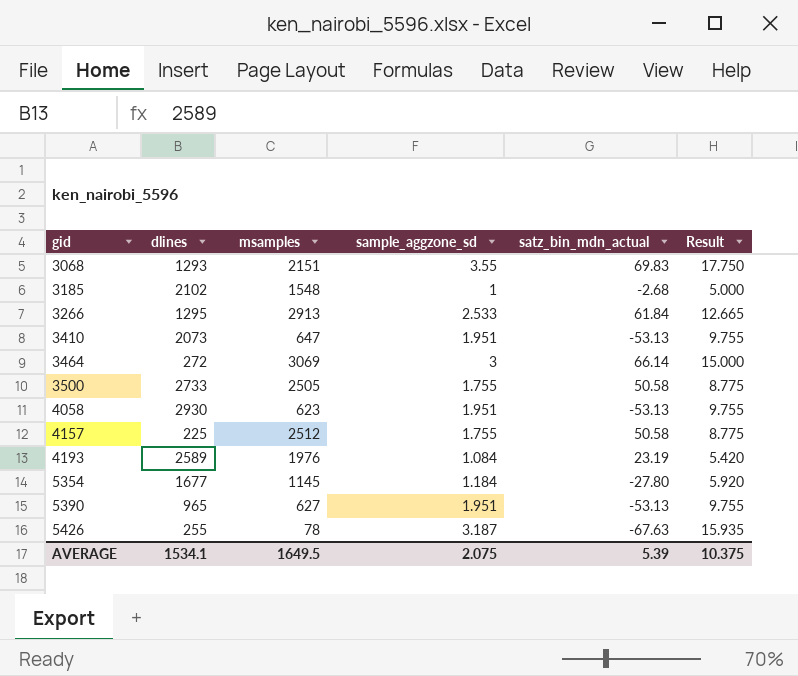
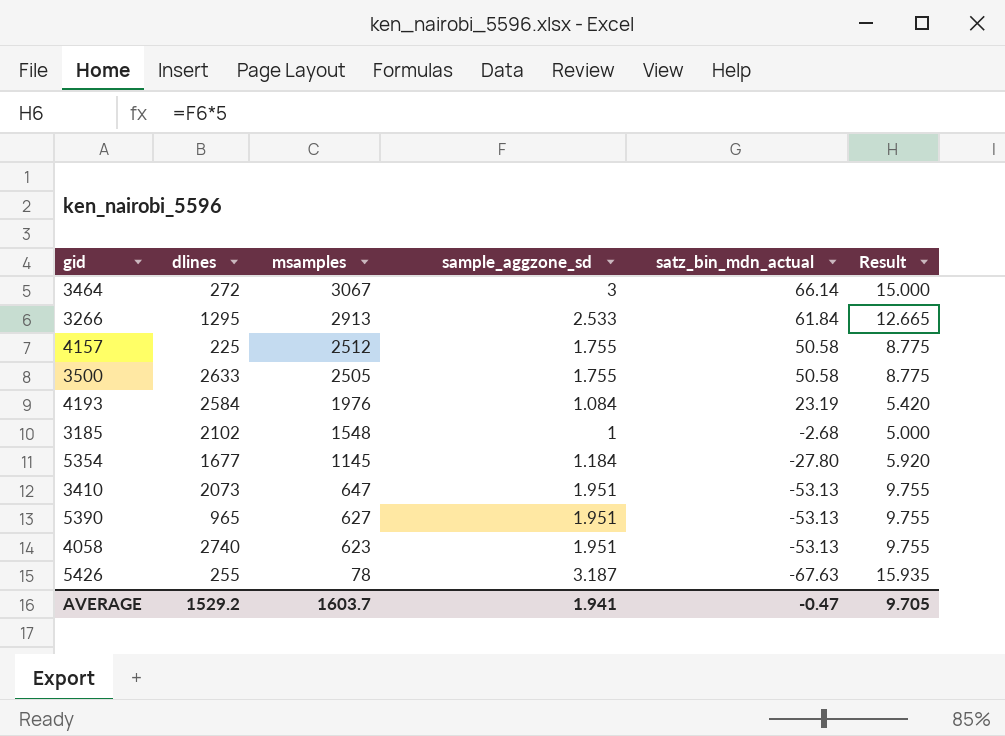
row order: gid ascending -> msamples descending
row 3068: 1293 | 2151 | 3.55 | 69.83 | 17.750 -> none
3464 | msamples: 3069 -> 3067
3500 | dlines: 2733 -> 2633
4193 | dlines: 2589 -> 2584
4058 | dlines: 2930 -> 2740
AVERAGE | dlines: 1534.1 -> 1529.2
AVERAGE | msamples: 1649.5 -> 1603.7
AVERAGE | sample_aggzone_sd: 2.075 -> 1.941
AVERAGE | satz_bin_mdn_actual: 5.39 -> -0.47
AVERAGE | Result: 10.375 -> 9.705

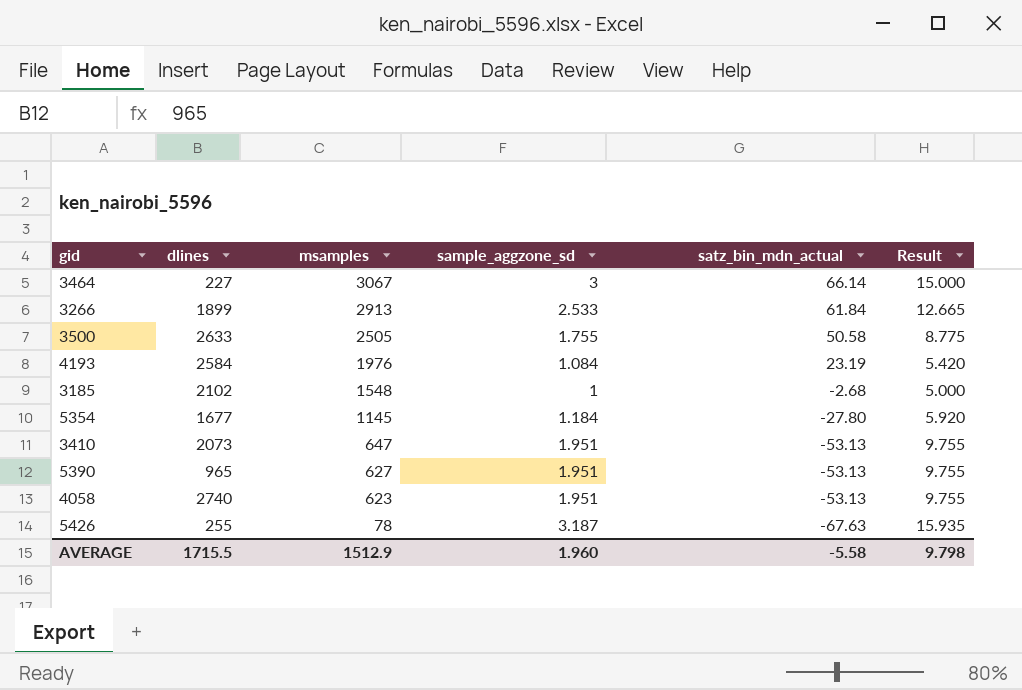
row 4157: 225 | 2512 | 1.755 | 50.58 | 8.775 -> none
3464 | dlines: 272 -> 227
3266 | dlines: 1295 -> 1899
AVERAGE | dlines: 1529.2 -> 1715.5
AVERAGE | msamples: 1603.7 -> 1512.9
AVERAGE | sample_aggzone_sd: 1.941 -> 1.960
AVERAGE | satz_bin_mdn_actual: -0.47 -> -5.58
AVERAGE | Result: 9.705 -> 9.798

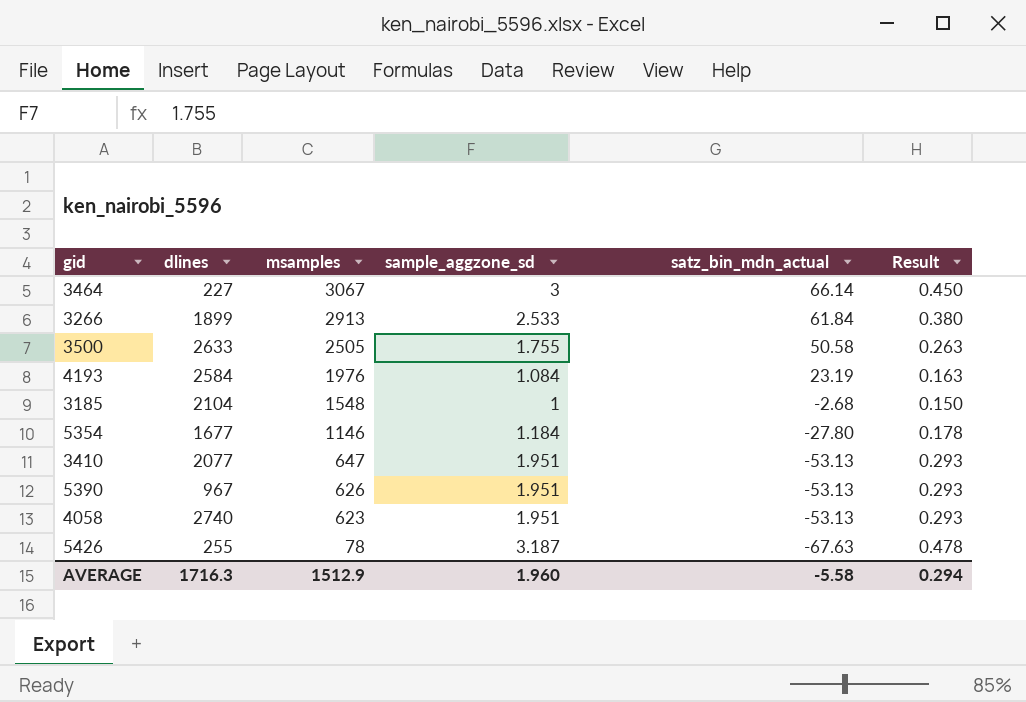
column Result | formula: [sample_aggzone_sd] * 5 -> [sample_aggzone_sd] * 0.15
3185 | dlines: 2102 -> 2104
5354 | msamples: 1145 -> 1146
3410 | dlines: 2073 -> 2077
5390 | dlines: 965 -> 967
5390 | msamples: 627 -> 626
AVERAGE | dlines: 1715.5 -> 1716.3
AVERAGE | Result: 9.798 -> 0.294

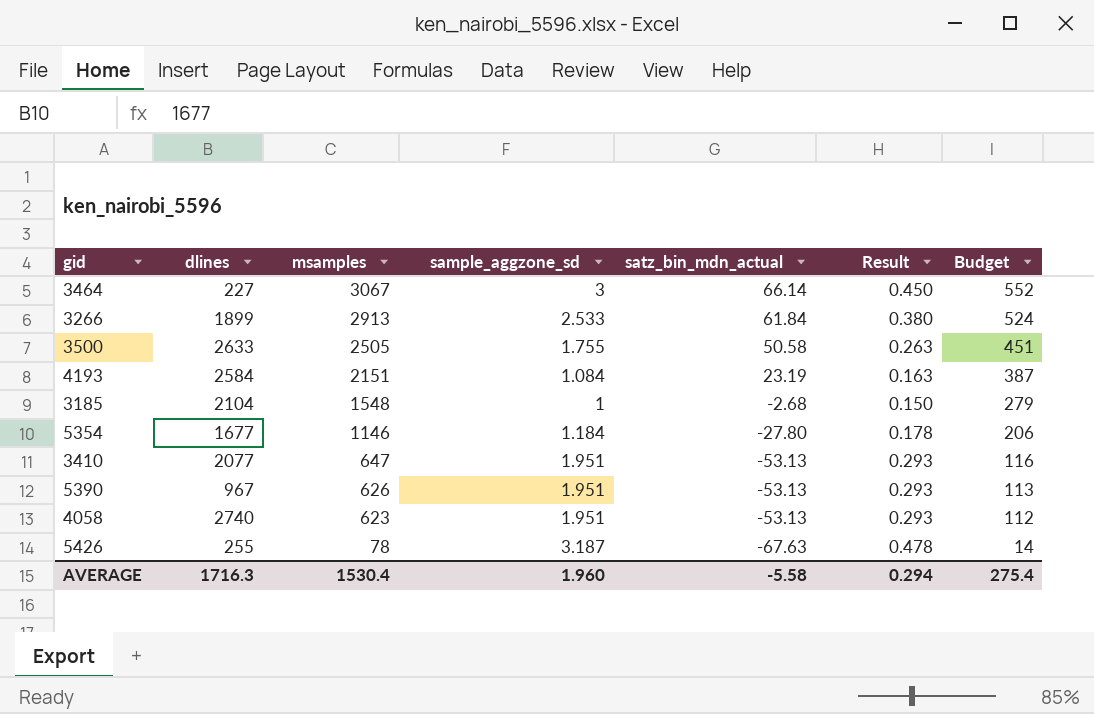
column Budget | formula: none -> [msamples] * 0.18
4193 | msamples: 1976 -> 2151
AVERAGE | msamples: 1512.9 -> 1530.4

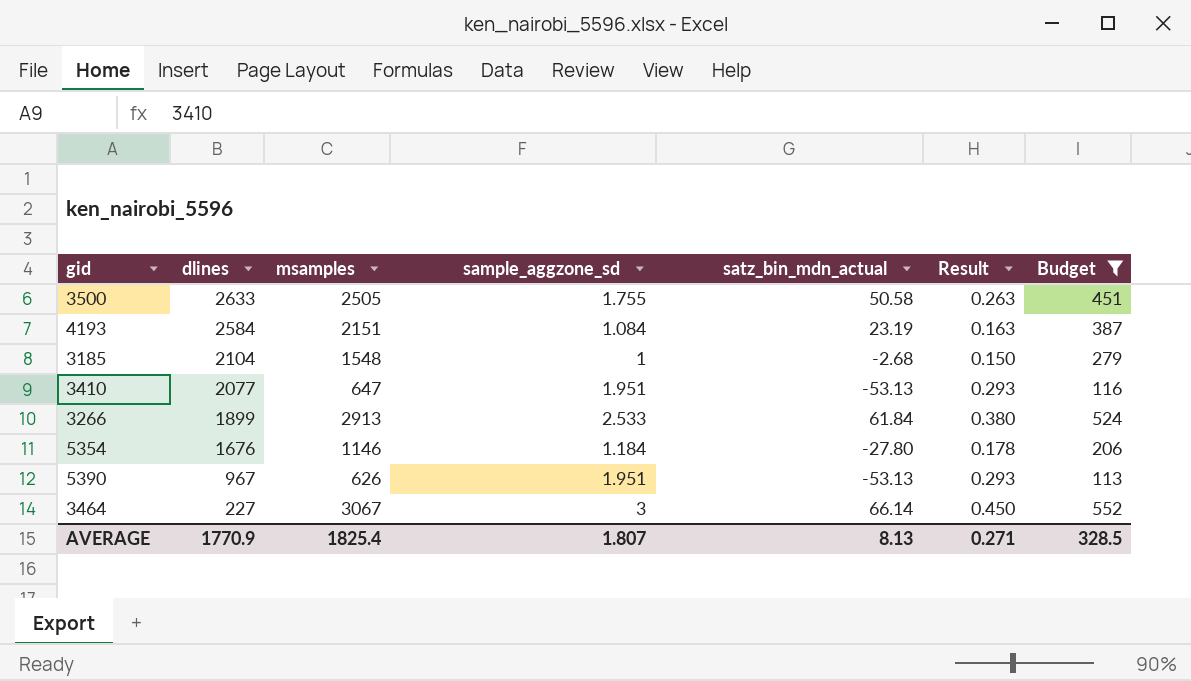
filter: none -> Budget >= 113
row order: msamples descending -> dlines descending
5354 | dlines: 1677 -> 1676
AVERAGE | dlines: 1716.3 -> 1770.9
AVERAGE | msamples: 1530.4 -> 1825.4
AVERAGE | sample_aggzone_sd: 1.960 -> 1.807
AVERAGE | satz_bin_mdn_actual: -5.58 -> 8.13
AVERAGE | Result: 0.294 -> 0.271
AVERAGE | Budget: 275.4 -> 328.5

